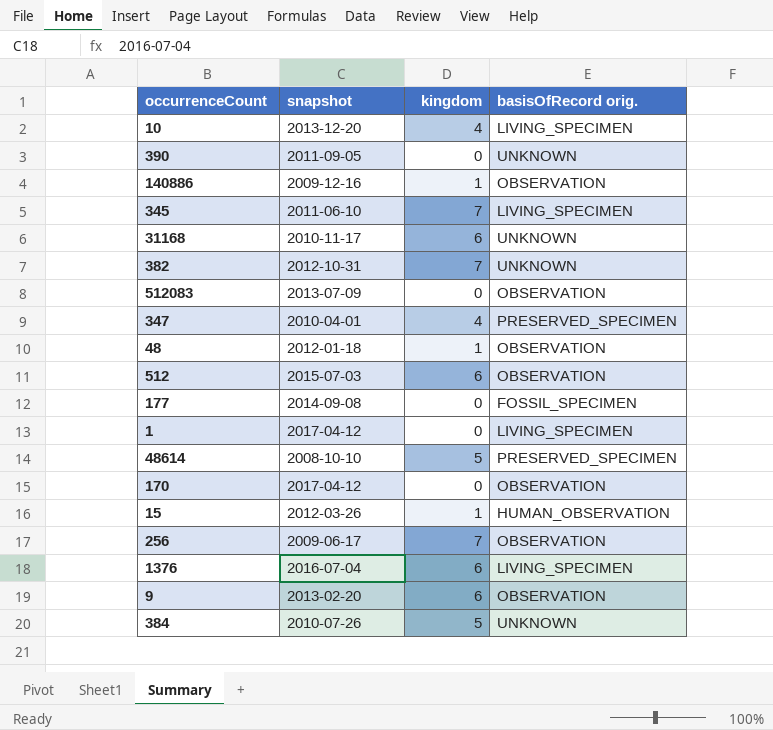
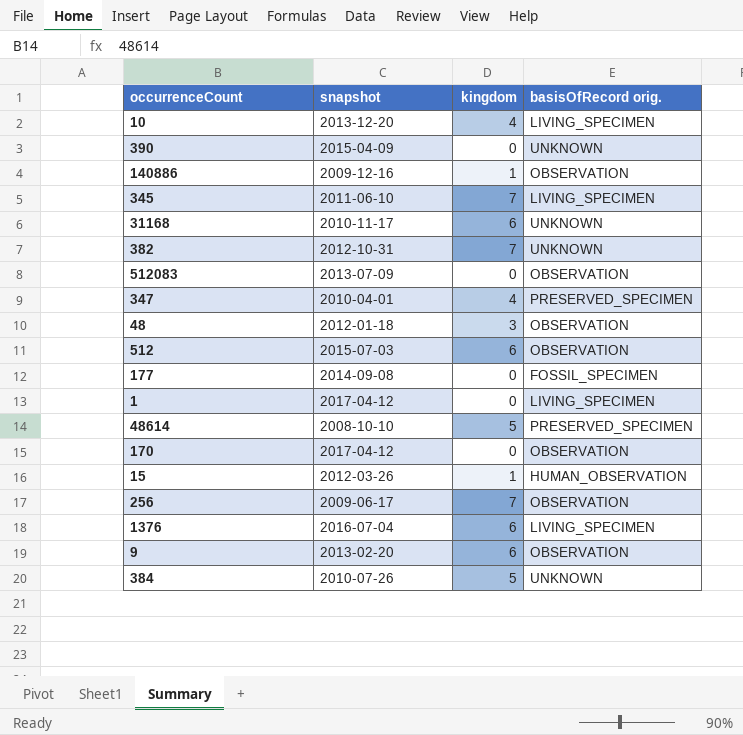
390 | snapshot: 2011-09-05 -> 2015-04-09
48 | kingdom: 1 -> 3

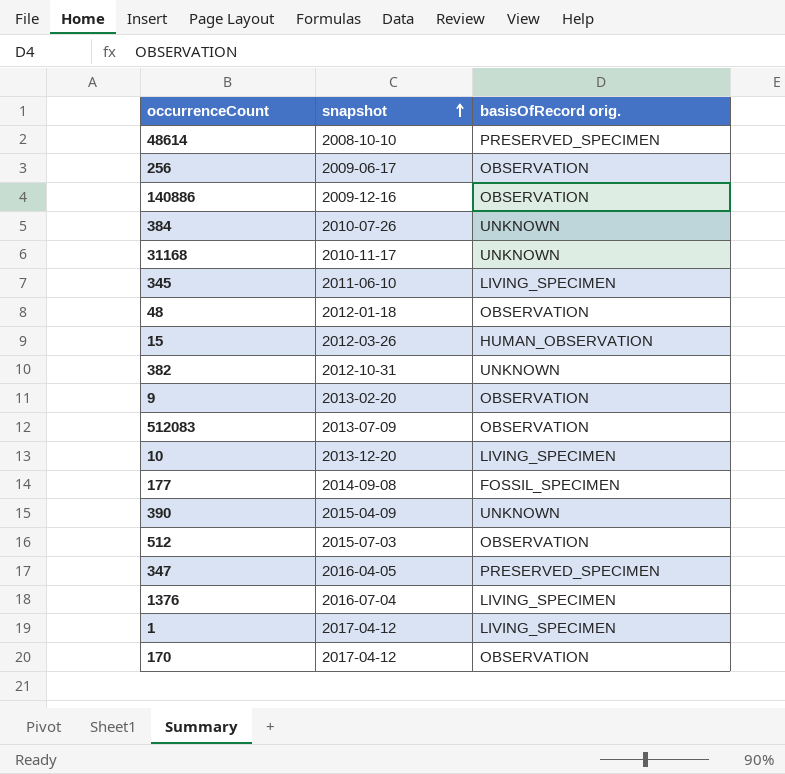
row order: none -> snapshot ascending
column kingdom | position: 3 -> none
347 | snapshot: 2010-04-01 -> 2016-04-05

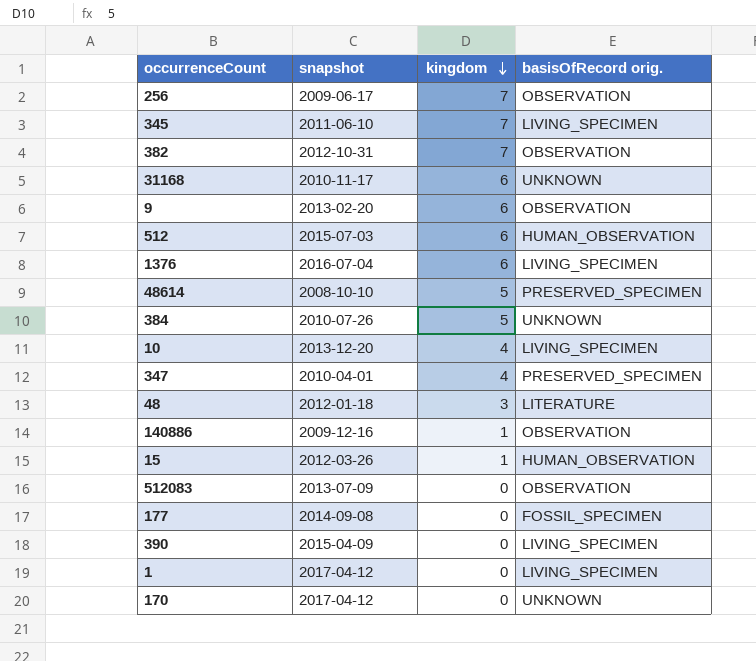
row order: snapshot ascending -> kingdom descending
column kingdom | position: none -> 3
382 | basisOfRecord orig.: UNKNOWN -> OBSERVATION
512 | basisOfRecord orig.: OBSERVATION -> HUMAN_OBSERVATION
347 | snapshot: 2016-04-05 -> 2010-04-01
48 | basisOfRecord orig.: OBSERVATION -> LITERATURE
390 | basisOfRecord orig.: UNKNOWN -> LIVING_SPECIMEN
170 | basisOfRecord orig.: OBSERVATION -> UNKNOWN

